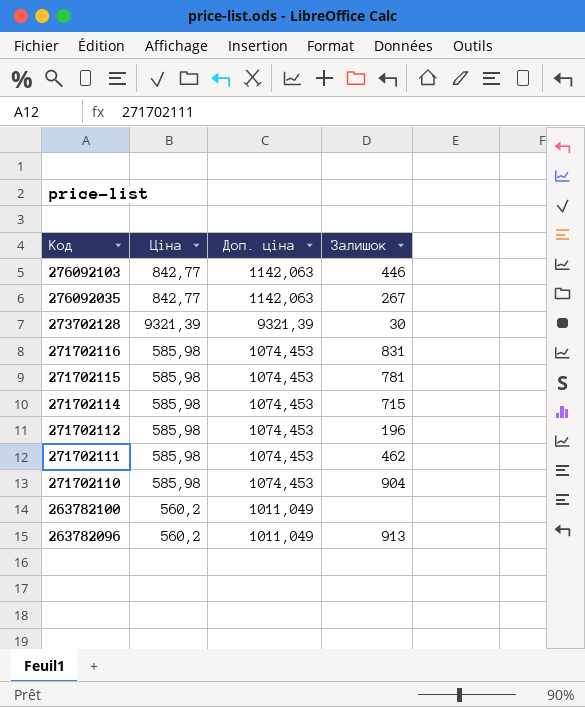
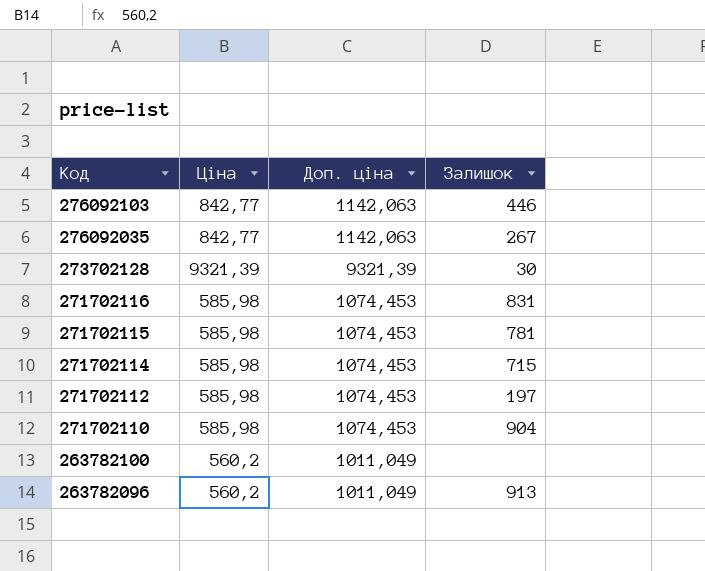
row 271702111: 585,98 | 1074,453 | 462 -> none
271702112 | Залишок: 196 -> 197

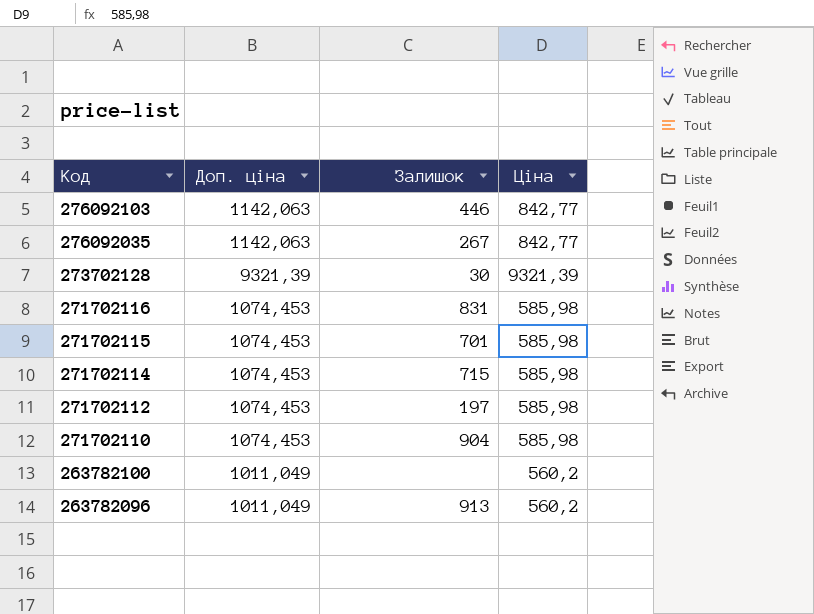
column Ціна | position: 2 -> 4
271702115 | Залишок: 781 -> 701

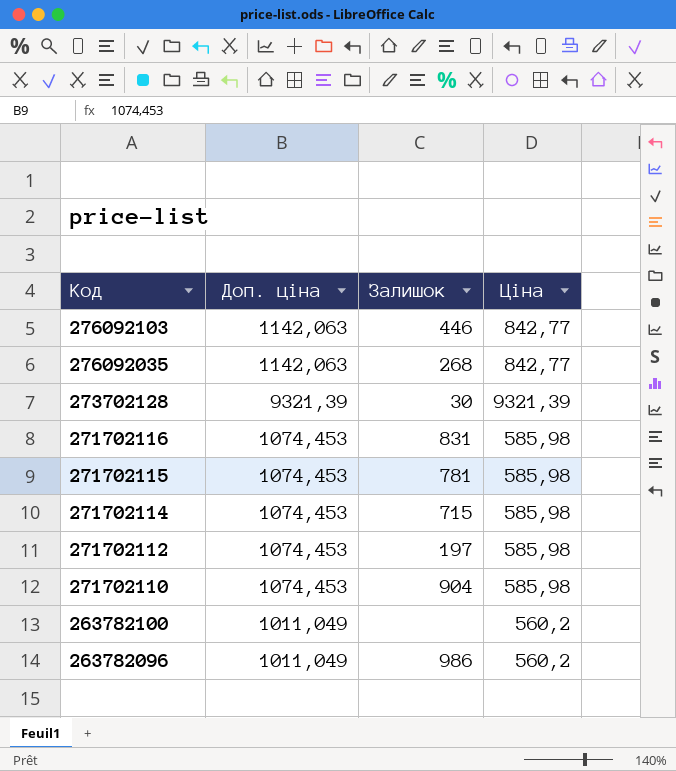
276092035 | Залишок: 267 -> 268
271702115 | Залишок: 701 -> 781
263782096 | Залишок: 913 -> 986

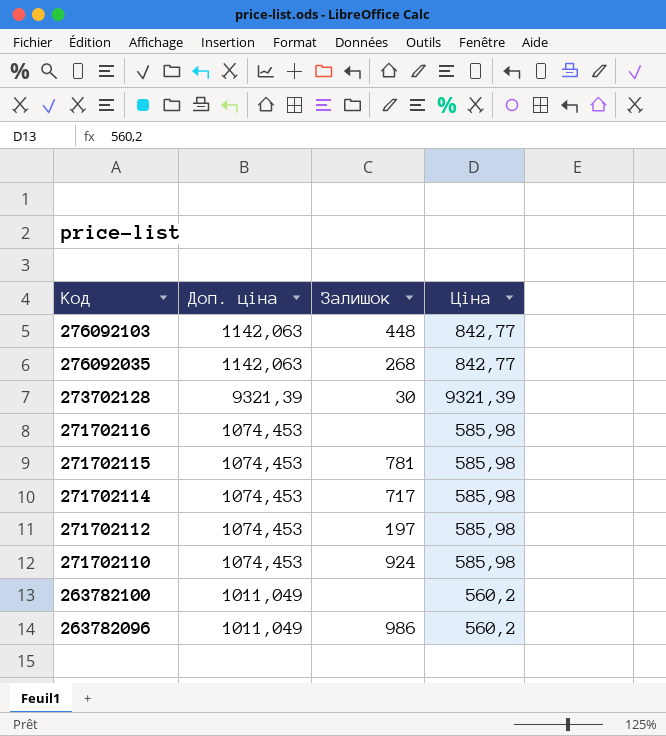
276092103 | Залишок: 446 -> 448
271702116 | Залишок: 831 -> none
271702114 | Залишок: 715 -> 717
271702110 | Залишок: 904 -> 924

